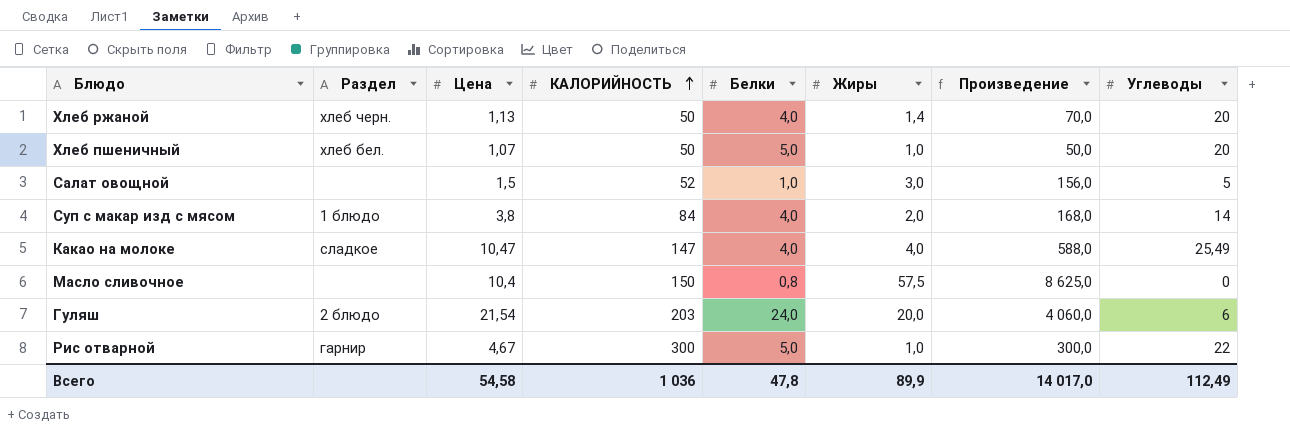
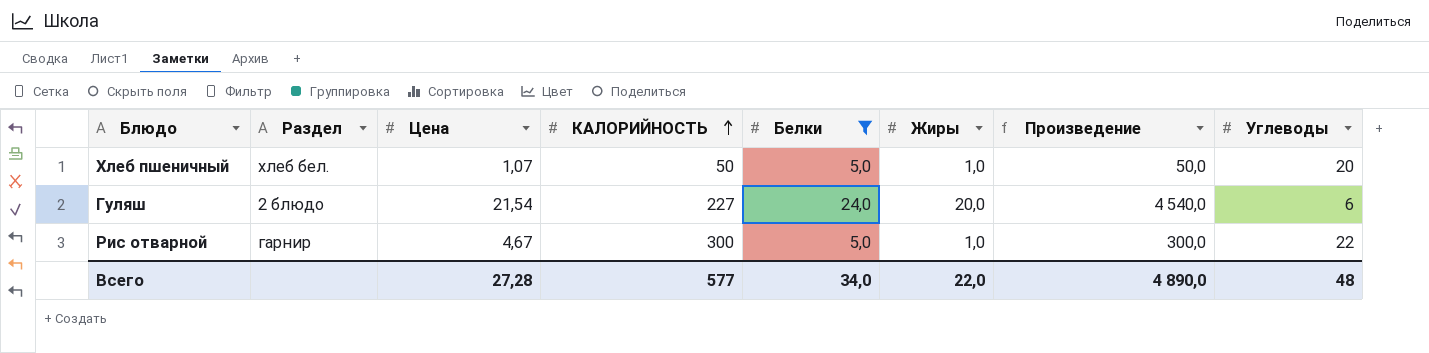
filter: none -> Белки >= 5,0
Гуляш | КАЛОРИЙНОСТЬ: 203 -> 227
Гуляш | Произведение: 4 060,0 -> 4 540,0
Всего | Цена: 54,58 -> 27,28
Всего | КАЛОРИЙНОСТЬ: 1 036 -> 577
Всего | Белки: 47,8 -> 34,0
Всего | Жиры: 89,9 -> 22,0
Всего | Произведение: 14 017,0 -> 4 890,0
Всего | Углеводы: 112,49 -> 48

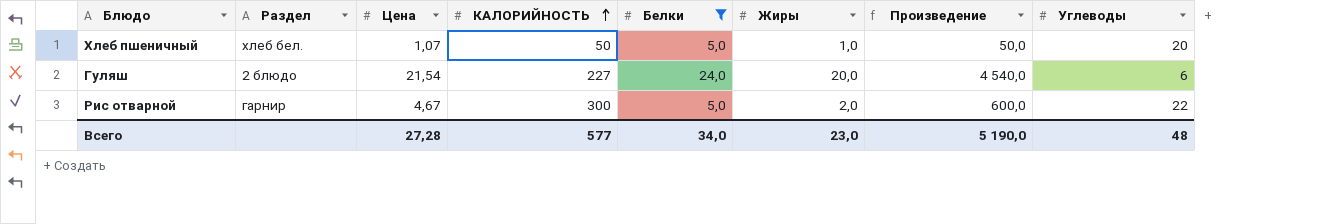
Рис отварной | Жиры: 1,0 -> 2,0
Рис отварной | Произведение: 300,0 -> 600,0
Всего | Жиры: 22,0 -> 23,0
Всего | Произведение: 4 890,0 -> 5 190,0

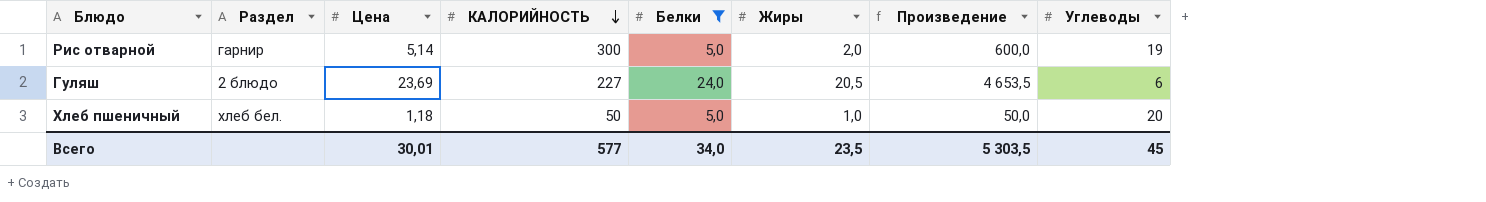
row order: КАЛОРИЙНОСТЬ ascending -> КАЛОРИЙНОСТЬ descending
Рис отварной | Цена: 4,67 -> 5,14
Рис отварной | Углеводы: 22 -> 19
Гуляш | Цена: 21,54 -> 23,69
Гуляш | Жиры: 20,0 -> 20,5
Гуляш | Произведение: 4 540,0 -> 4 653,5
Хлеб пшеничный | Цена: 1,07 -> 1,18
Всего | Цена: 27,28 -> 30,01
Всего | Жиры: 23,0 -> 23,5
Всего | Произведение: 5 190,0 -> 5 303,5
Всего | Углеводы: 48 -> 45

